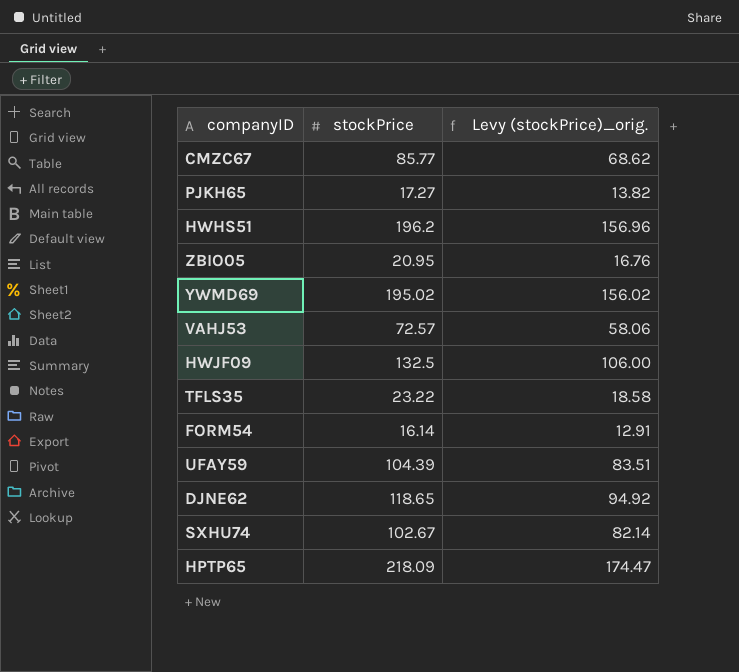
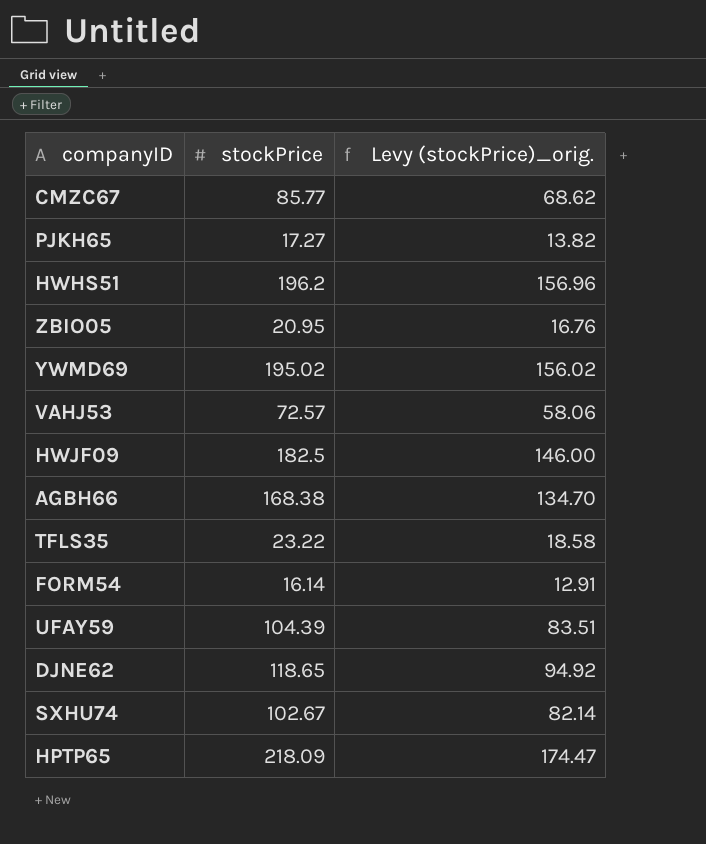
HWJF09 | stockPrice: 132.5 -> 182.5
HWJF09 | Levy (stockPrice)_orig.: 106.00 -> 146.00
row AGBH66: none -> 168.38 | 134.70

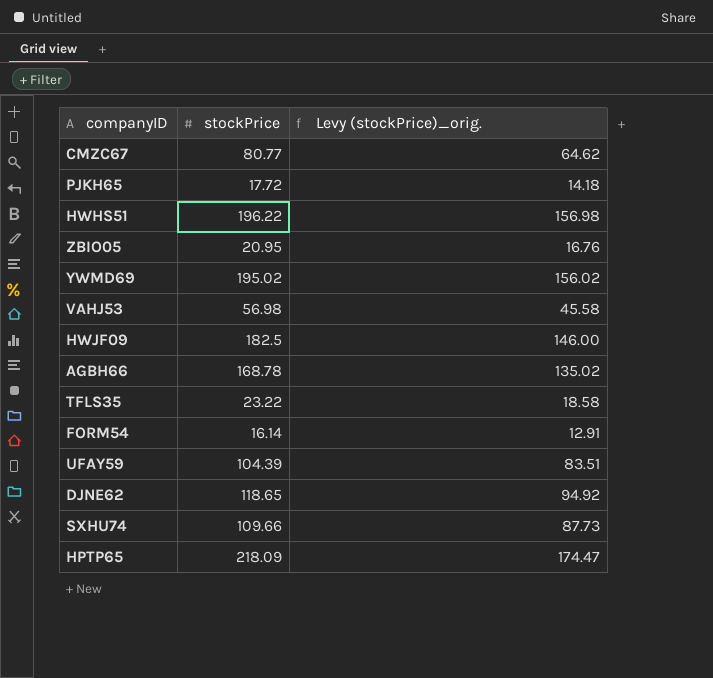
CMZC67 | stockPrice: 85.77 -> 80.77
CMZC67 | Levy (stockPrice)_orig.: 68.62 -> 64.62
PJKH65 | stockPrice: 17.27 -> 17.72
PJKH65 | Levy (stockPrice)_orig.: 13.82 -> 14.18
HWHS51 | stockPrice: 196.2 -> 196.22
HWHS51 | Levy (stockPrice)_orig.: 156.96 -> 156.98
VAHJ53 | stockPrice: 72.57 -> 56.98
VAHJ53 | Levy (stockPrice)_orig.: 58.06 -> 45.58
AGBH66 | stockPrice: 168.38 -> 168.78
AGBH66 | Levy (stockPrice)_orig.: 134.70 -> 135.02
SXHU74 | stockPrice: 102.67 -> 109.66
SXHU74 | Levy (stockPrice)_orig.: 82.14 -> 87.73

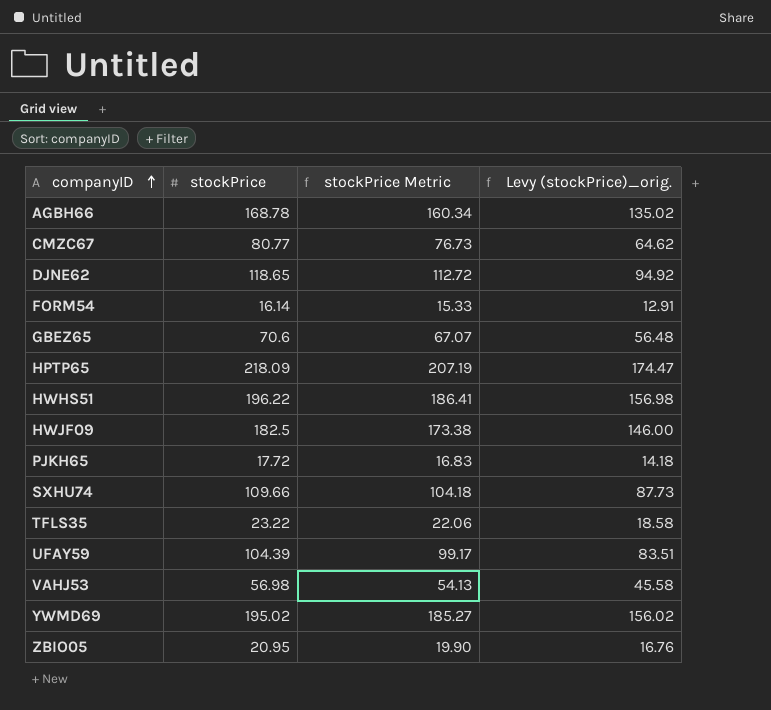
row order: none -> companyID ascending
column stockPrice Metric | formula: none -> [stockPrice] * 0.95
row GBEZ65: none -> 70.6 | 67.07 | 56.48

